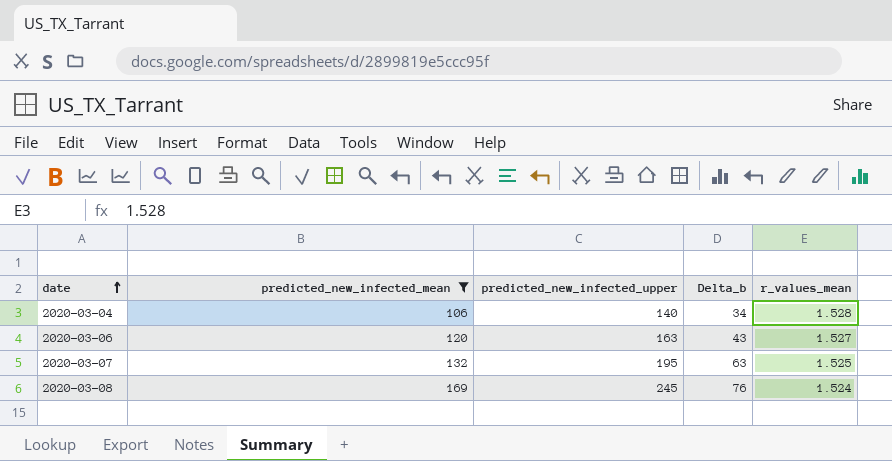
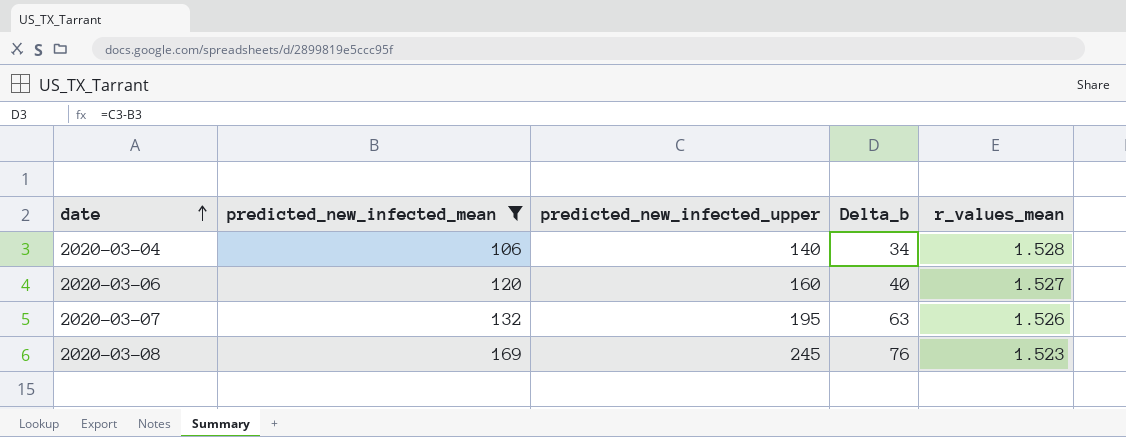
2020-03-06 | predicted_new_infected_upper: 163 -> 160
2020-03-06 | Delta_b: 43 -> 40
2020-03-07 | r_values_mean: 1.525 -> 1.526
2020-03-08 | r_values_mean: 1.524 -> 1.523

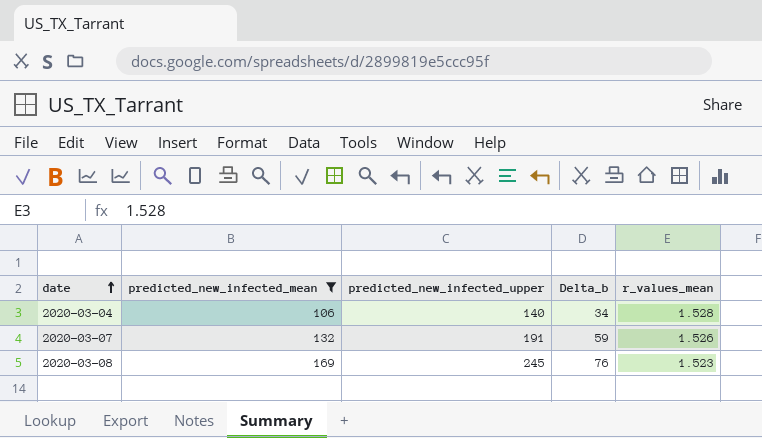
row 2020-03-06: 120 | 160 | 40 | 1.527 -> none
2020-03-07 | predicted_new_infected_upper: 195 -> 191
2020-03-07 | Delta_b: 63 -> 59

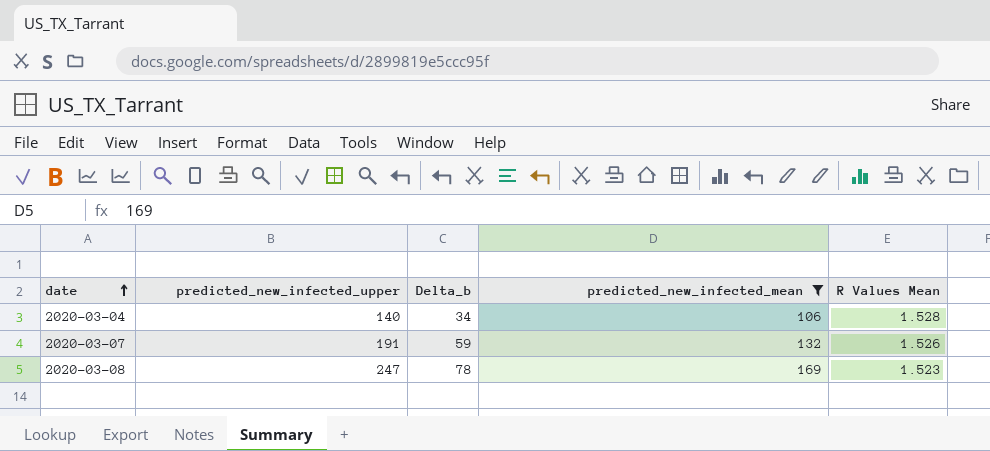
column predicted_new_infected_mean | position: 2 -> 4
column name: r_values_mean -> R Values Mean
2020-03-08 | predicted_new_infected_upper: 245 -> 247
2020-03-08 | Delta_b: 76 -> 78

